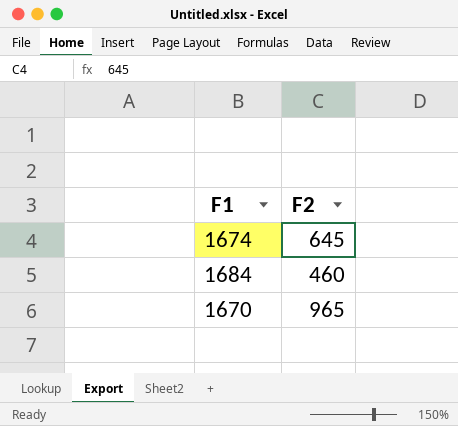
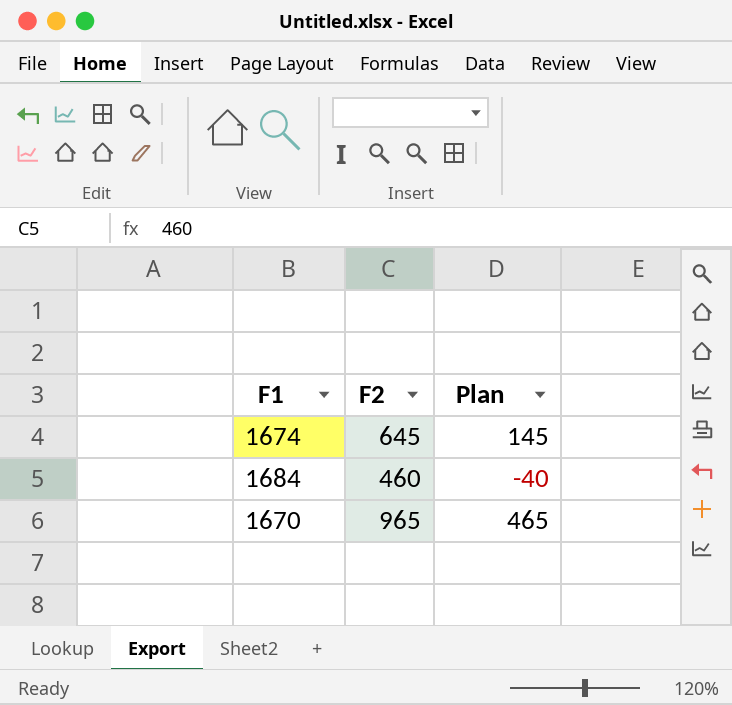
column Plan | formula: none -> [F2] - 500

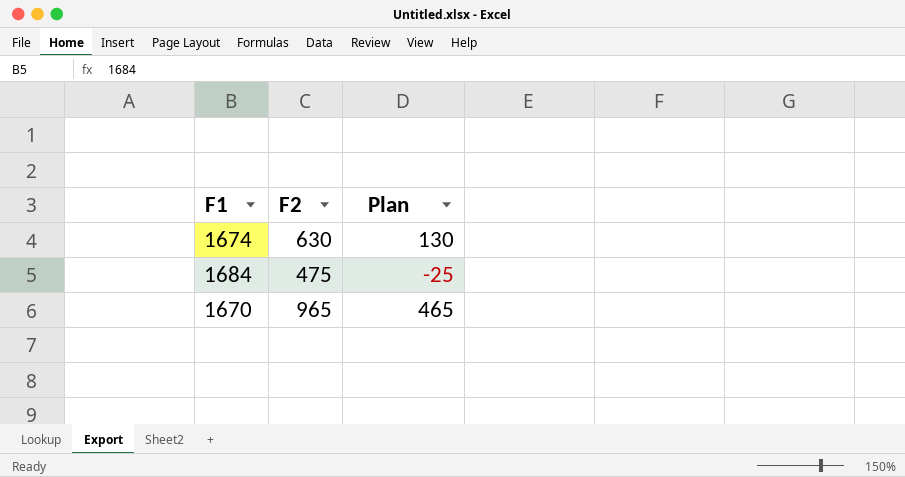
1674 | F2: 645 -> 630
1674 | Plan: 145 -> 130
1684 | F2: 460 -> 475
1684 | Plan: -40 -> -25

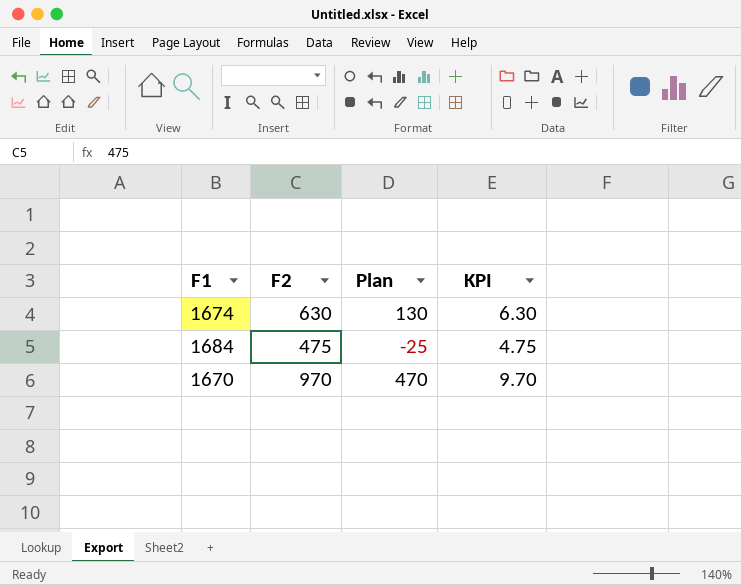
column KPI | formula: none -> [F2] * 0.01
1670 | F2: 965 -> 970
1670 | Plan: 465 -> 470

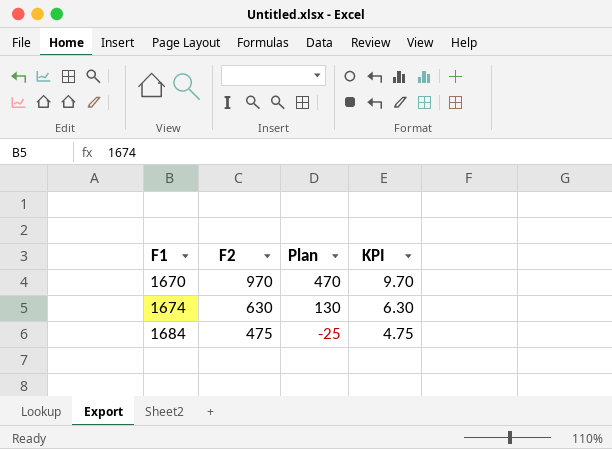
row order: none -> F1 ascending

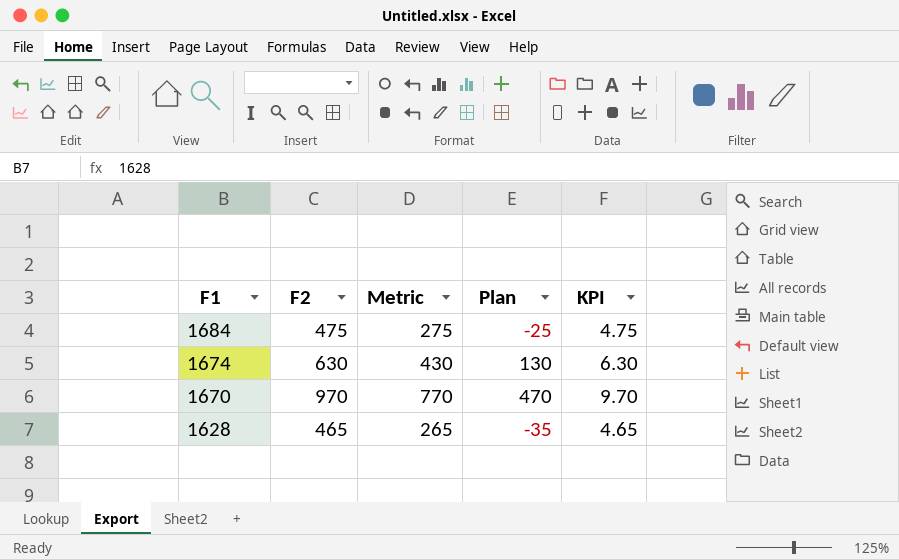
row order: F1 ascending -> F1 descending
column Metric | formula: none -> [F2] - 200
row 1628: none -> 465 | 265 | -35 | 4.65

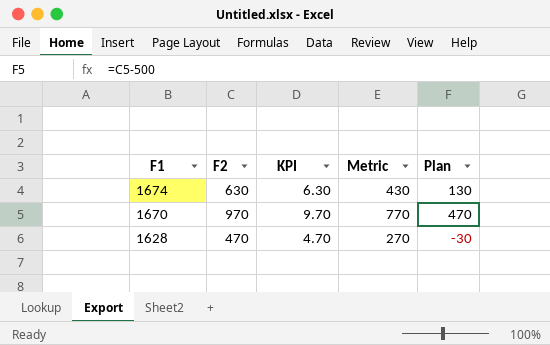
column KPI | position: 5 -> 3
row 1684: 475 | 275 | -25 | 4.75 -> none
1628 | F2: 465 -> 470
1628 | KPI: 4.65 -> 4.70
1628 | Metric: 265 -> 270
1628 | Plan: -35 -> -30

